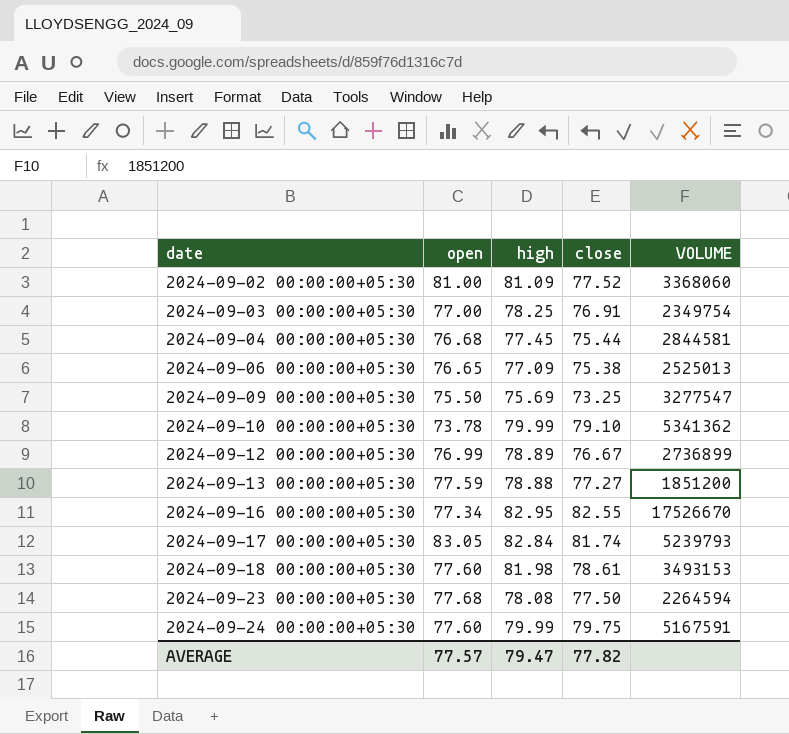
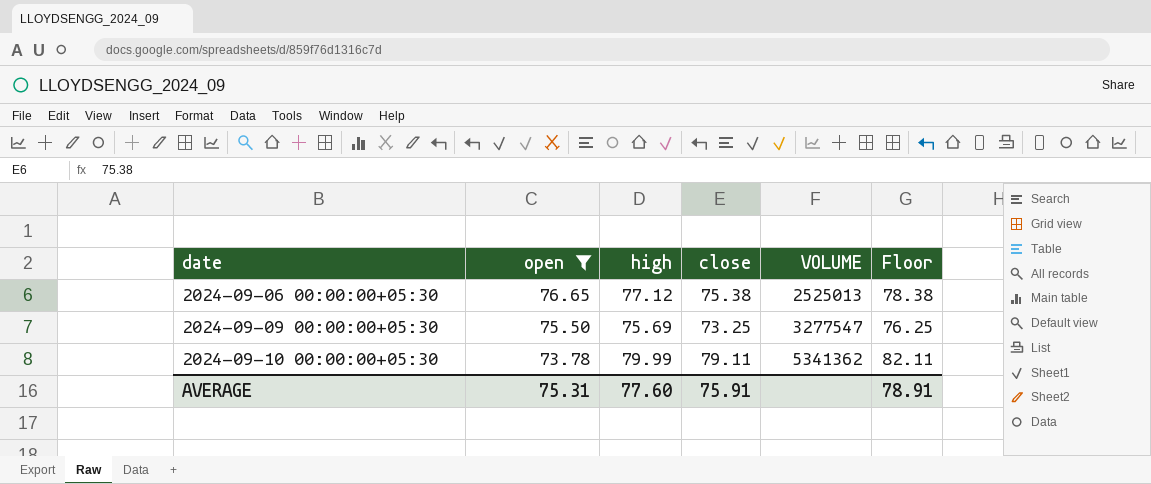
filter: none -> open <= 76.65
column Floor | formula: none -> [close] + 3
2024-09-06 00:00:00+05:30 | high: 77.09 -> 77.12
2024-09-10 00:00:00+05:30 | close: 79.10 -> 79.11
AVERAGE | open: 77.57 -> 75.31
AVERAGE | high: 79.47 -> 77.60
AVERAGE | close: 77.82 -> 75.91

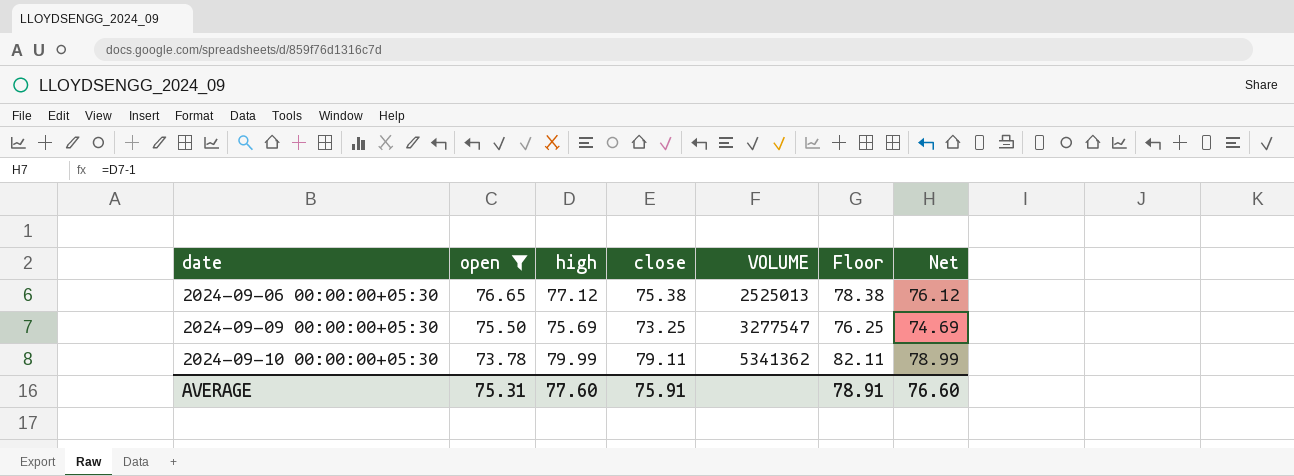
column Net | formula: none -> [high] - 1

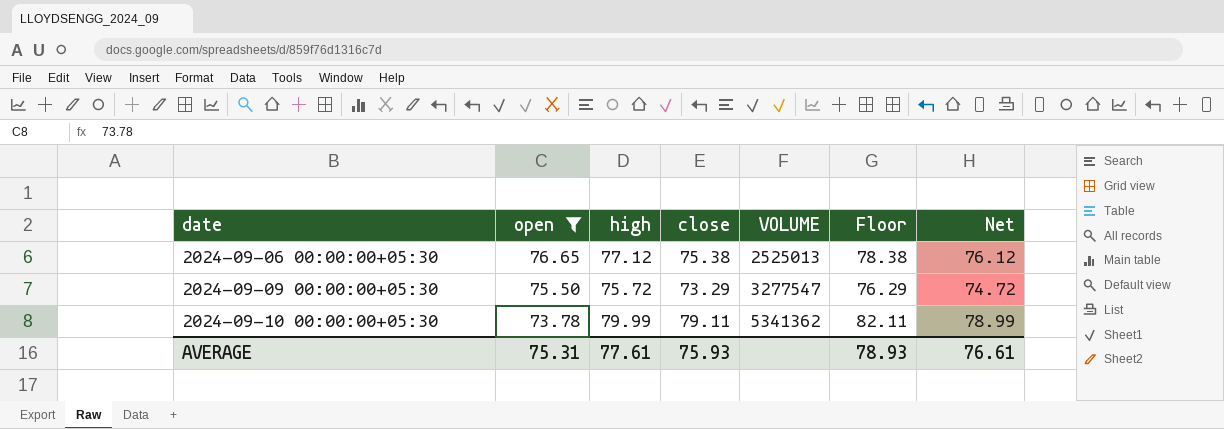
2024-09-09 00:00:00+05:30 | high: 75.69 -> 75.72
2024-09-09 00:00:00+05:30 | close: 73.25 -> 73.29
2024-09-09 00:00:00+05:30 | Floor: 76.25 -> 76.29
2024-09-09 00:00:00+05:30 | Net: 74.69 -> 74.72
AVERAGE | high: 77.60 -> 77.61
AVERAGE | close: 75.91 -> 75.93
AVERAGE | Floor: 78.91 -> 78.93
AVERAGE | Net: 76.60 -> 76.61

